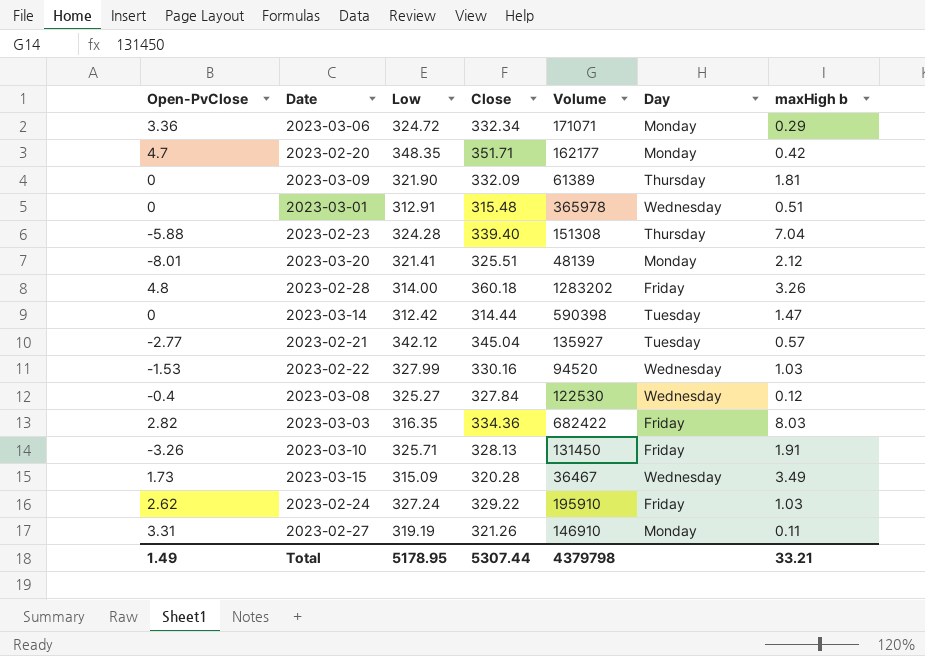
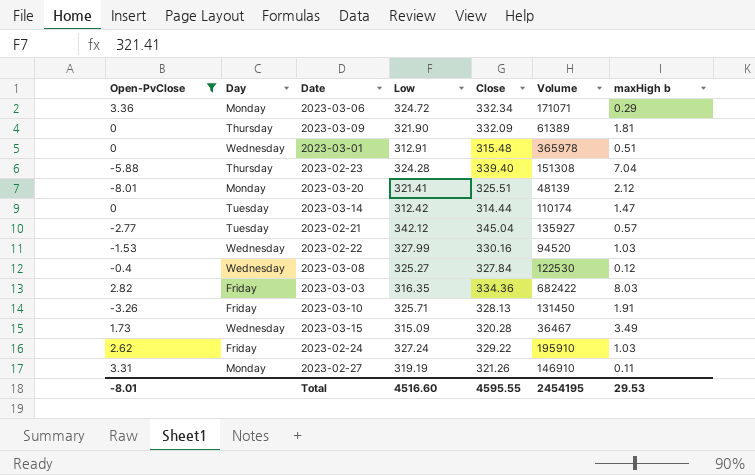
filter: none -> Open-PvClose <= 3.36
column Day | position: 6 -> 2
2023-03-14 | Volume: 590398 -> 110174
Total | Open-PvClose: 1.49 -> -8.01
Total | Low: 5178.95 -> 4516.60
Total | Close: 5307.44 -> 4595.55
Total | Volume: 4379798 -> 2454195
Total | maxHigh b: 33.21 -> 29.53

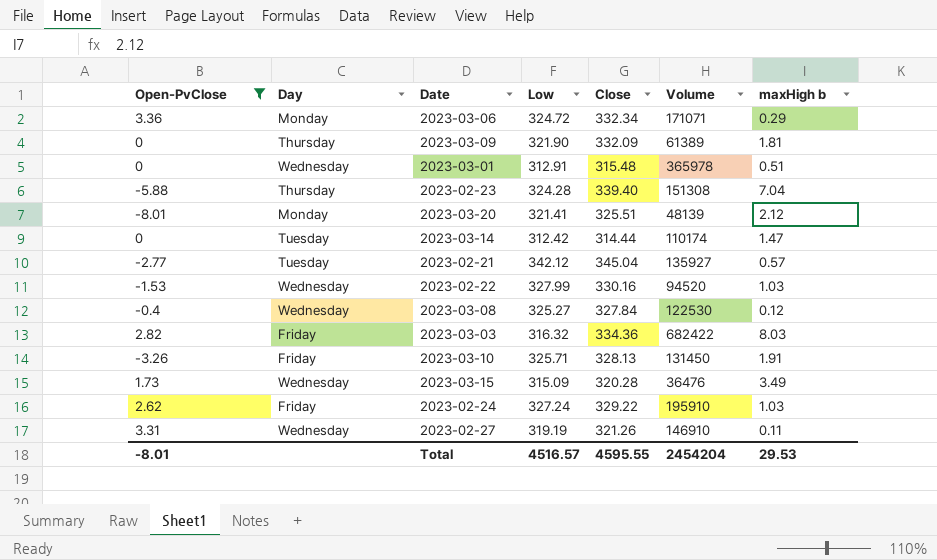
2023-03-03 | Low: 316.35 -> 316.32
2023-03-15 | Volume: 36467 -> 36476
2023-02-27 | Day: Monday -> Wednesday
Total | Low: 4516.60 -> 4516.57
Total | Volume: 2454195 -> 2454204

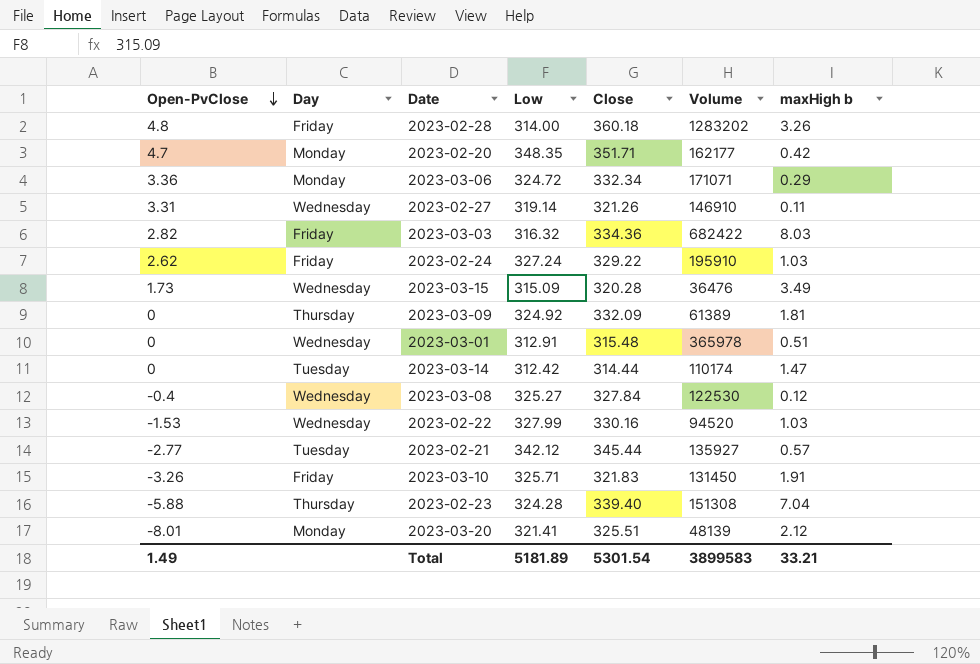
filter: Open-PvClose <= 3.36 -> none
row order: none -> Open-PvClose descending
2023-02-27 | Low: 319.19 -> 319.14
2023-03-09 | Low: 321.90 -> 324.92
2023-02-21 | Close: 345.04 -> 345.44
2023-03-10 | Close: 328.13 -> 321.83
Total | Open-PvClose: -8.01 -> 1.49
Total | Low: 4516.57 -> 5181.89
Total | Close: 4595.55 -> 5301.54
Total | Volume: 2454204 -> 3899583
Total | maxHigh b: 29.53 -> 33.21

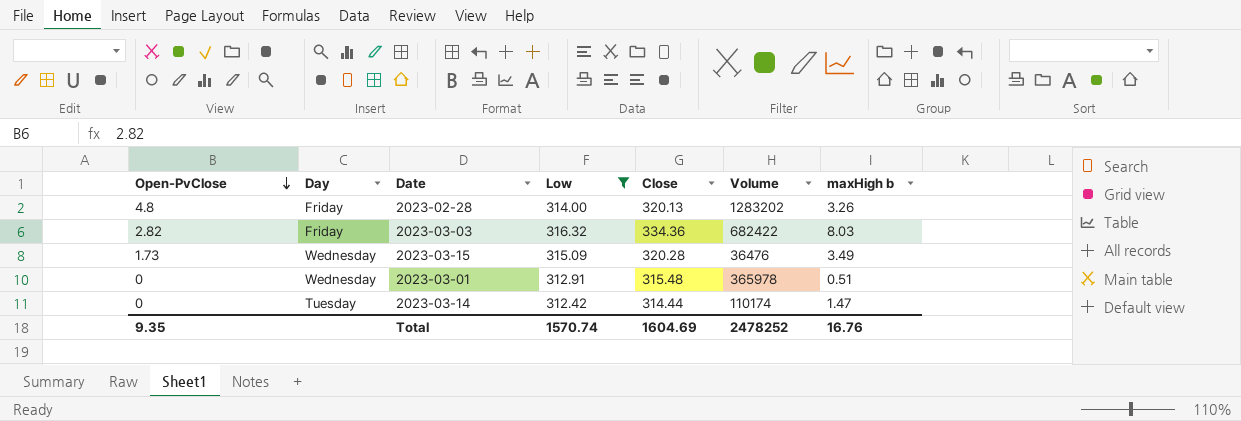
filter: none -> Low <= 316.32
2023-02-28 | Close: 360.18 -> 320.13
Total | Open-PvClose: 1.49 -> 9.35
Total | Low: 5181.89 -> 1570.74
Total | Close: 5301.54 -> 1604.69
Total | Volume: 3899583 -> 2478252
Total | maxHigh b: 33.21 -> 16.76

